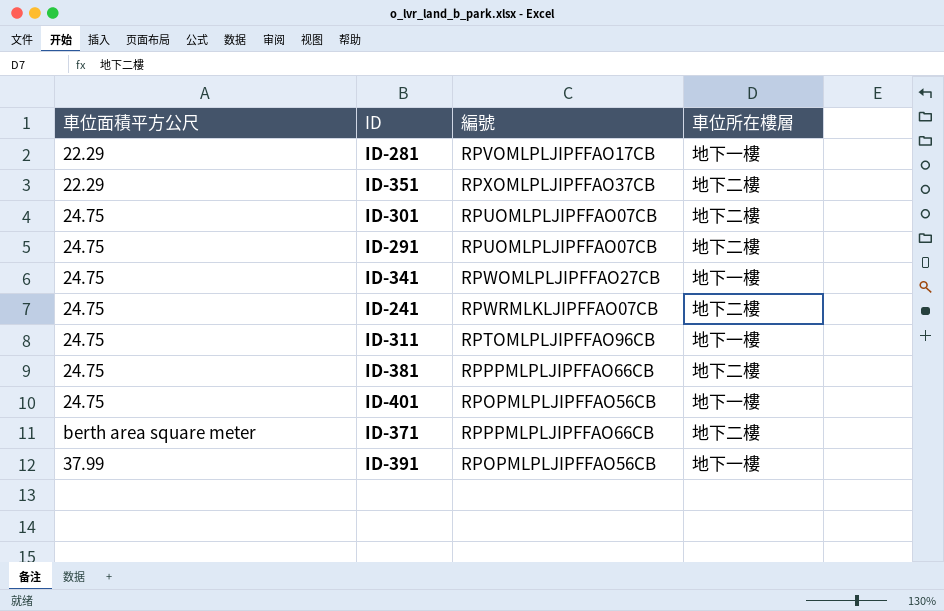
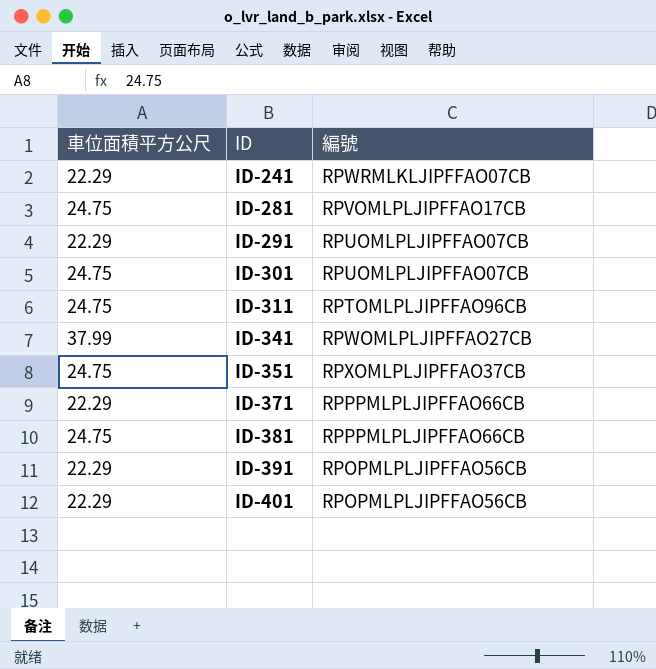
row order: none -> ID ascending
column 車位所在樓層 | position: 4 -> none
ID-241 | 車位面積平方公尺: 24.75 -> 22.29
ID-281 | 車位面積平方公尺: 22.29 -> 24.75
ID-291 | 車位面積平方公尺: 24.75 -> 22.29
ID-341 | 車位面積平方公尺: 24.75 -> 37.99
ID-351 | 車位面積平方公尺: 22.29 -> 24.75
ID-371 | 車位面積平方公尺: berth area square meter -> 22.29
ID-391 | 車位面積平方公尺: 37.99 -> 22.29
ID-401 | 車位面積平方公尺: 24.75 -> 22.29

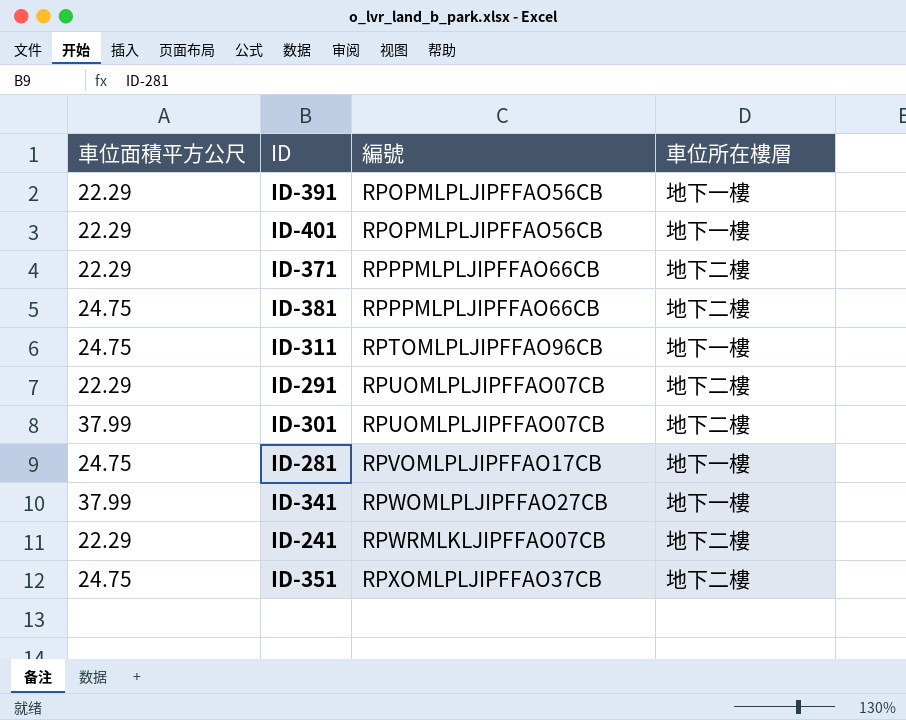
row order: ID ascending -> 編號 ascending
column 車位所在樓層 | position: none -> 4
ID-301 | 車位面積平方公尺: 24.75 -> 37.99

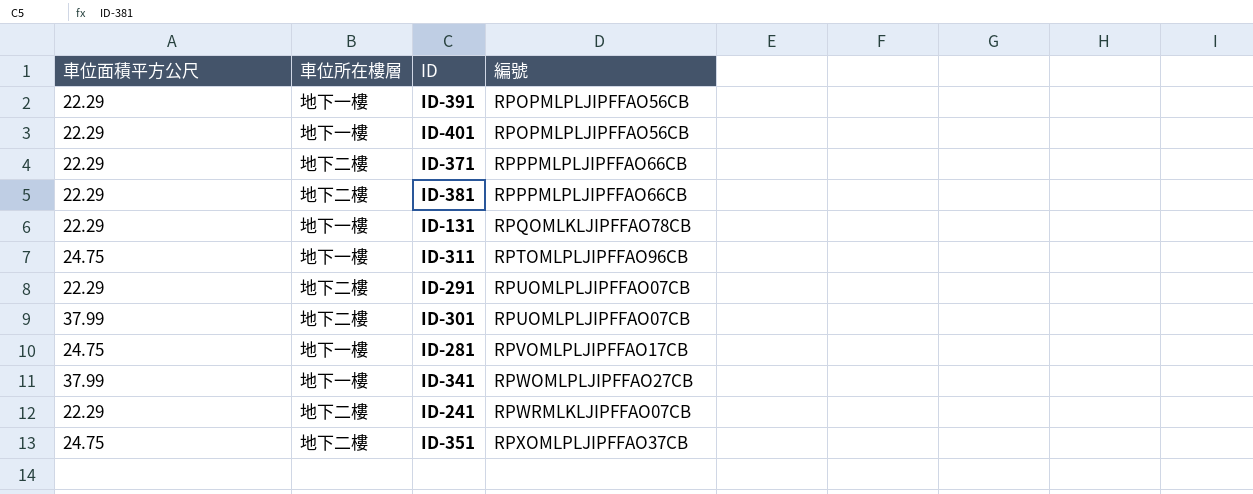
column 車位所在樓層 | position: 4 -> 2
ID-381 | 車位面積平方公尺: 24.75 -> 22.29
row ID-131: none -> 22.29 | 地下一樓 | RPQOMLKLJIPFFAO78CB

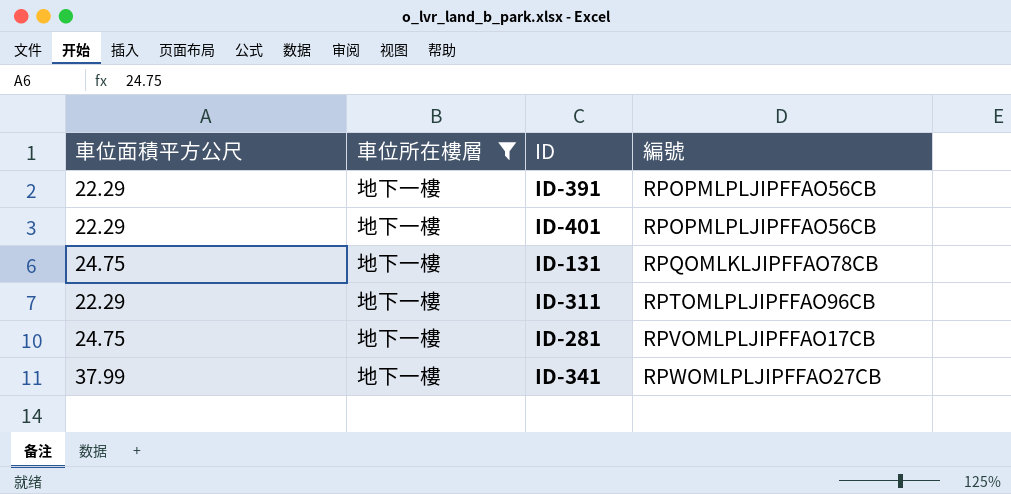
filter: none -> 車位所在樓層 = 地下一樓
ID-131 | 車位面積平方公尺: 22.29 -> 24.75
ID-311 | 車位面積平方公尺: 24.75 -> 22.29

